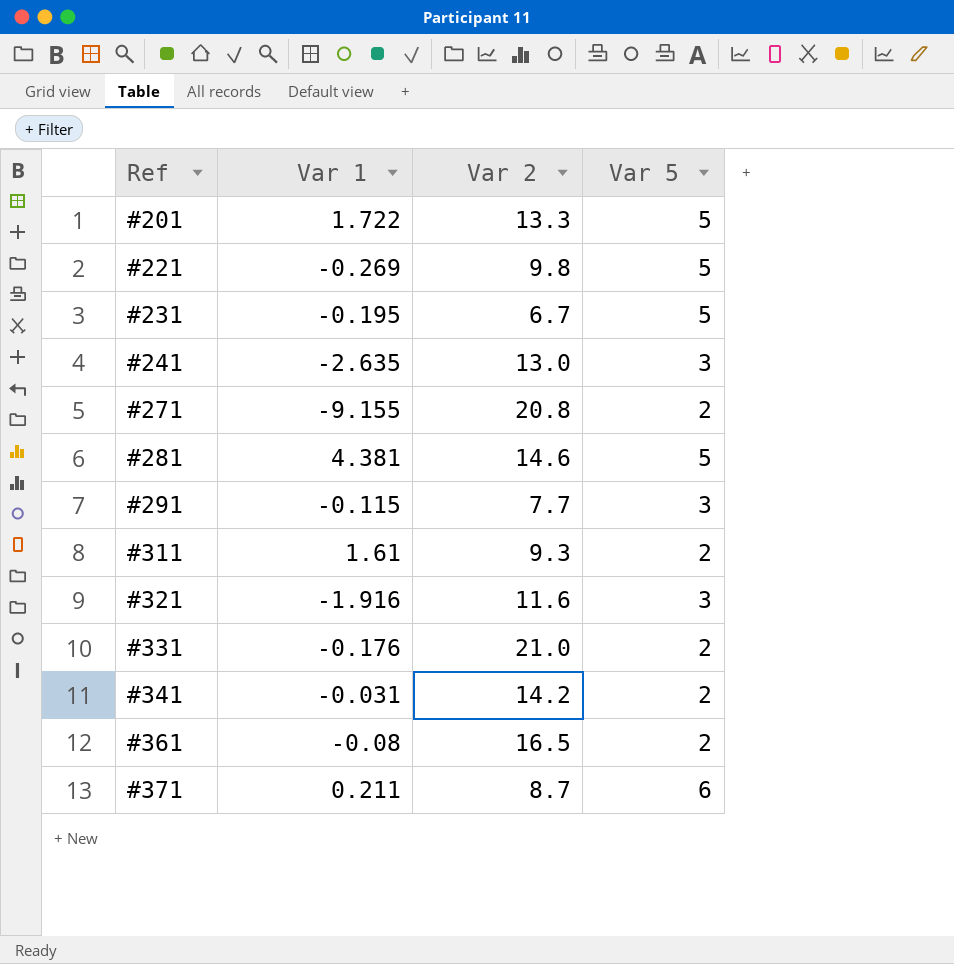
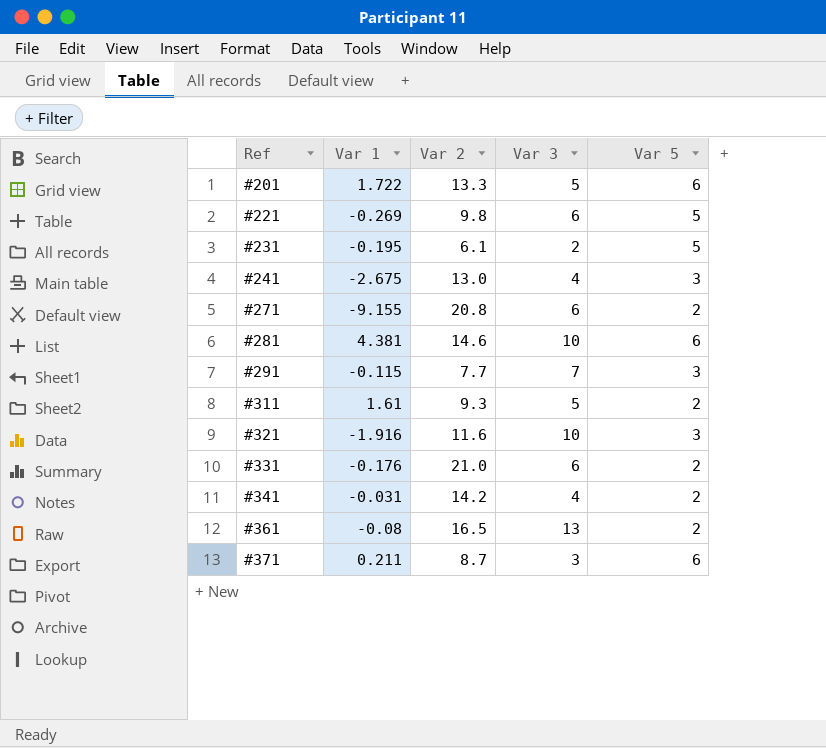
column Var 3 | position: none -> 4
#201 | Var 5: 5 -> 6
#231 | Var 2: 6.7 -> 6.1
#241 | Var 1: -2.635 -> -2.675
#281 | Var 5: 5 -> 6

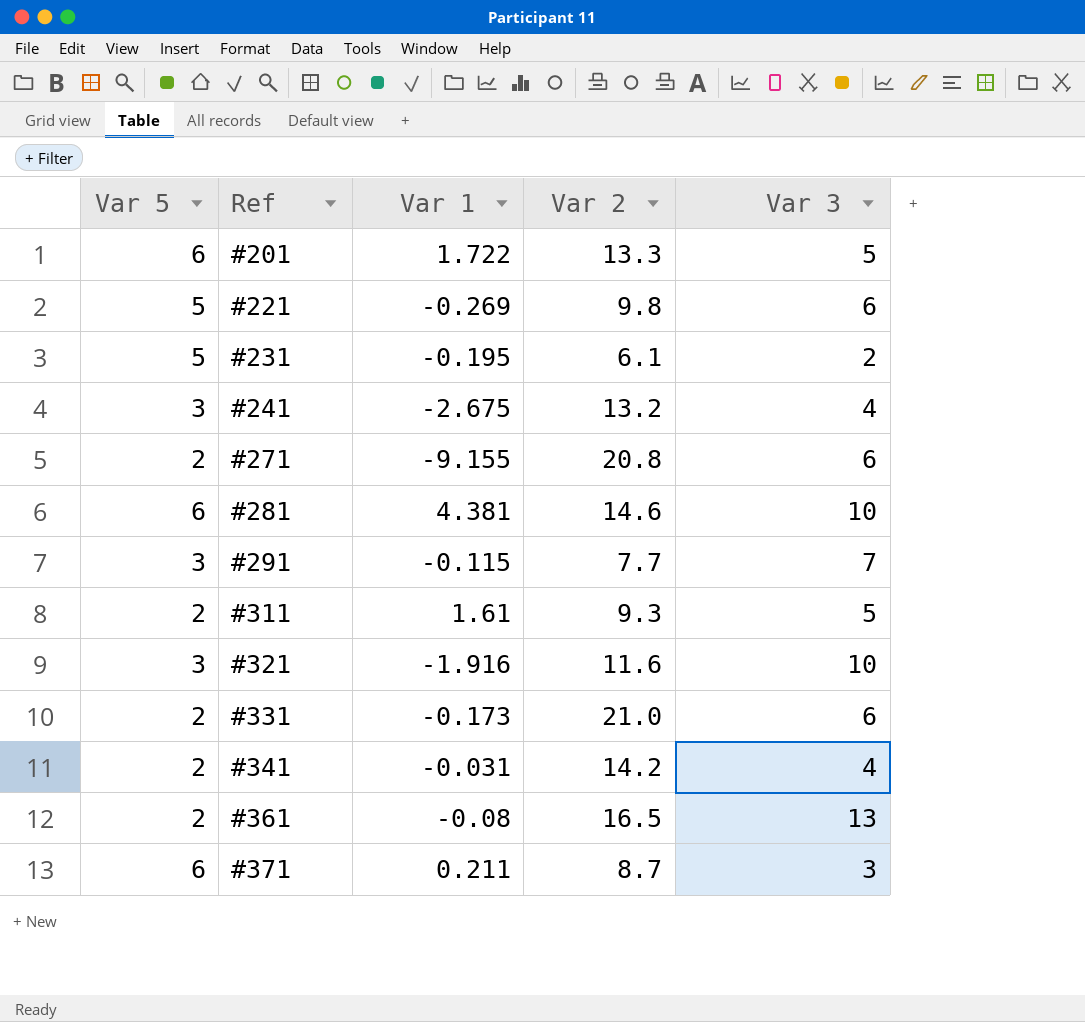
column Var 5 | position: 5 -> 1
#241 | Var 2: 13.0 -> 13.2
#331 | Var 1: -0.176 -> -0.173

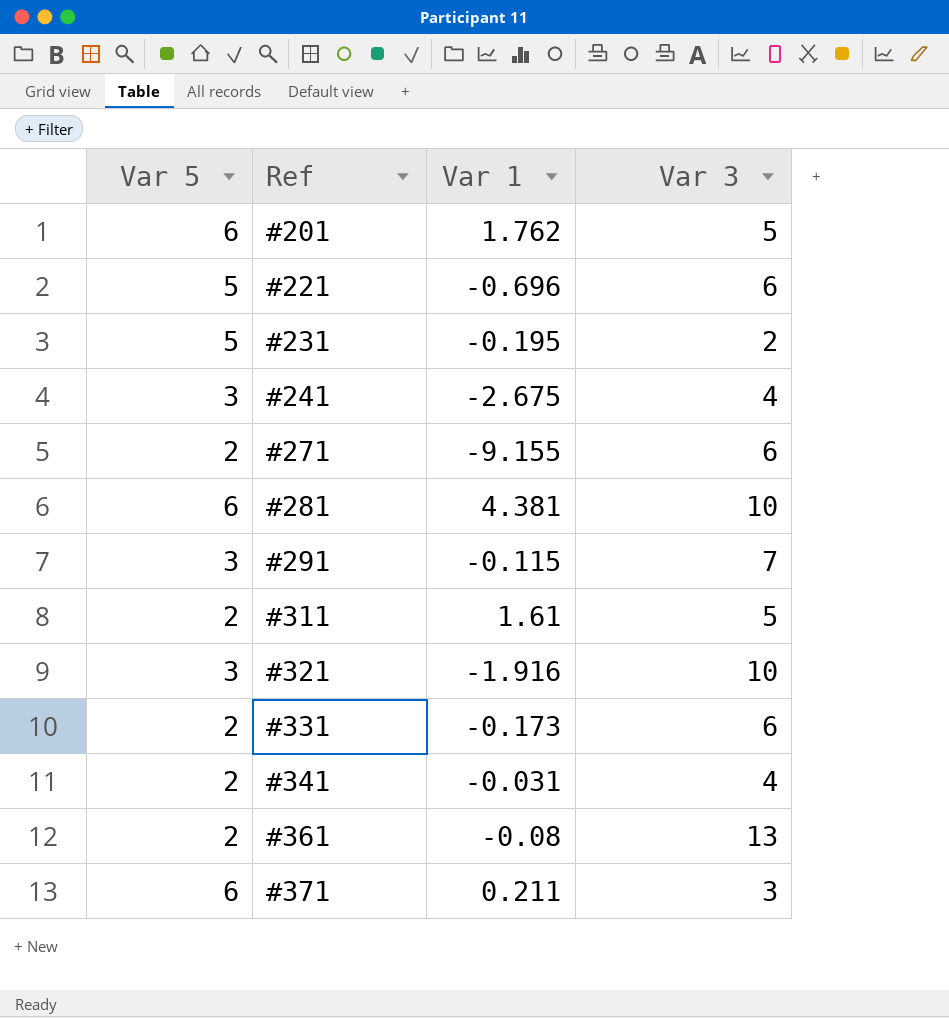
column Var 2 | position: 4 -> none
#201 | Var 1: 1.722 -> 1.762
#221 | Var 1: -0.269 -> -0.696

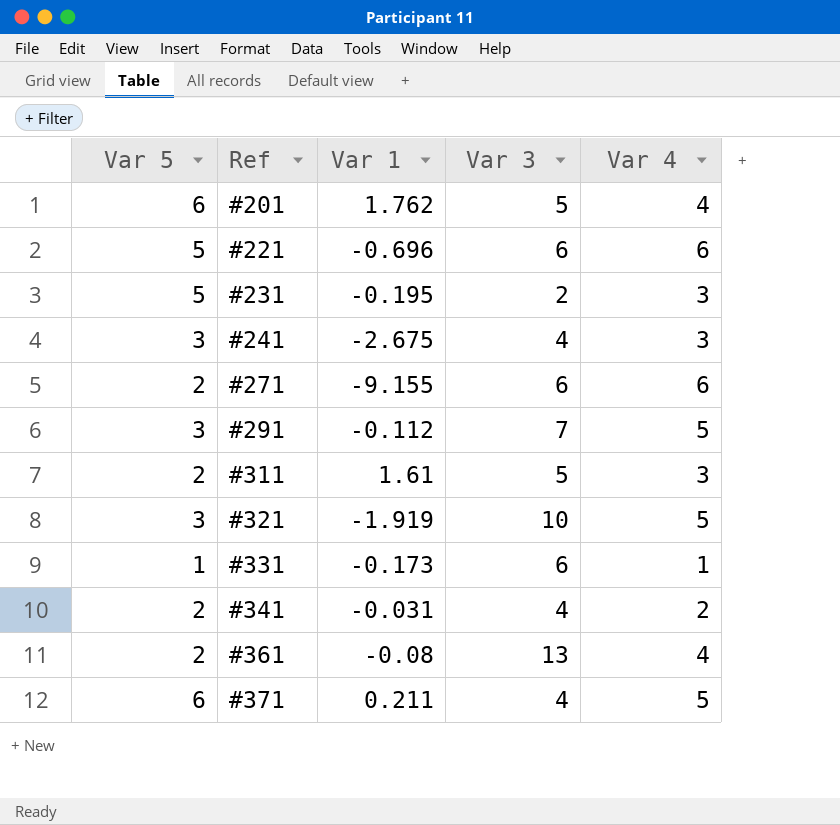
column Var 4 | position: none -> 5
row #281: 6 | 4.381 | 10 -> none
#291 | Var 1: -0.115 -> -0.112
#321 | Var 1: -1.916 -> -1.919
#331 | Var 5: 2 -> 1
#371 | Var 3: 3 -> 4

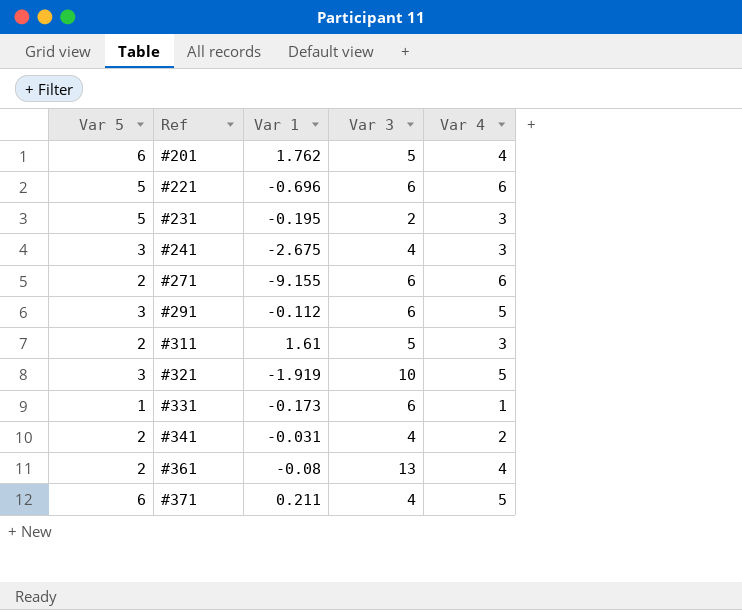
#291 | Var 3: 7 -> 6

